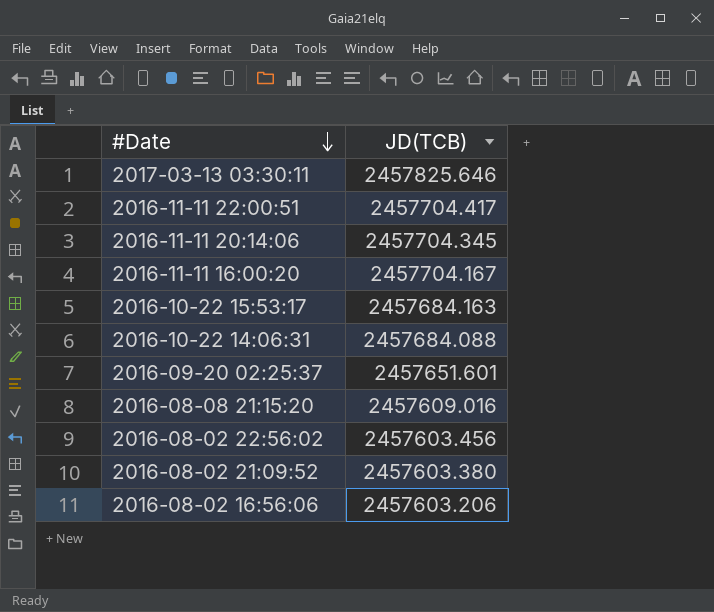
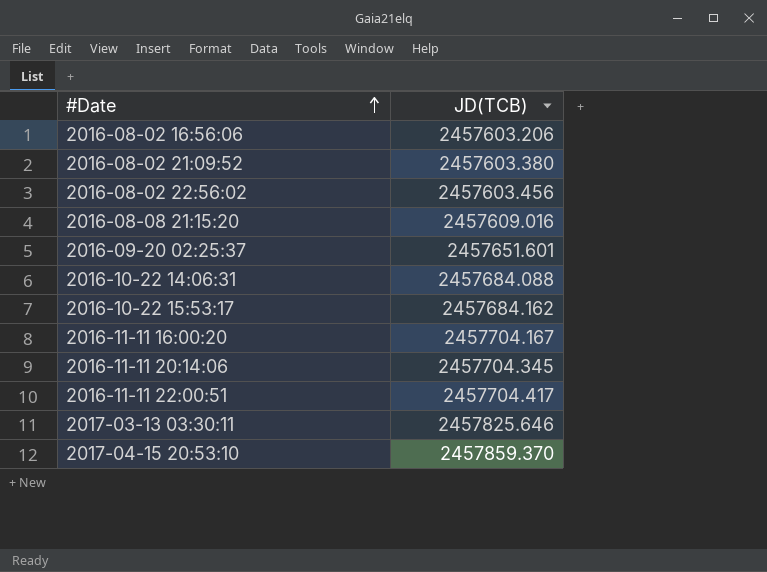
row order: #Date descending -> #Date ascending
2016-10-22 15:53:17 | JD(TCB): 2457684.163 -> 2457684.162
row 2017-04-15 20:53:10: none -> 2457859.370

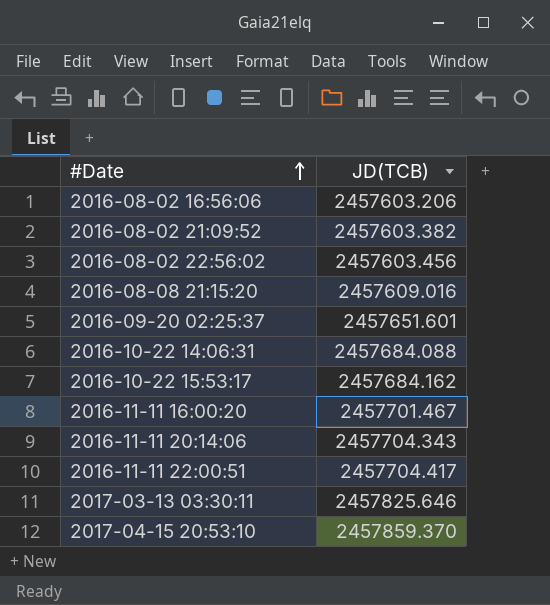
2016-08-02 21:09:52 | JD(TCB): 2457603.380 -> 2457603.382
2016-11-11 16:00:20 | JD(TCB): 2457704.167 -> 2457701.467
2016-11-11 20:14:06 | JD(TCB): 2457704.345 -> 2457704.343

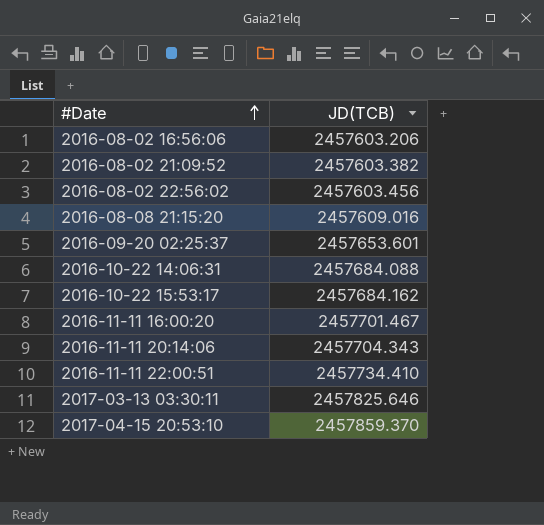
2016-09-20 02:25:37 | JD(TCB): 2457651.601 -> 2457653.601
2016-11-11 22:00:51 | JD(TCB): 2457704.417 -> 2457734.410

